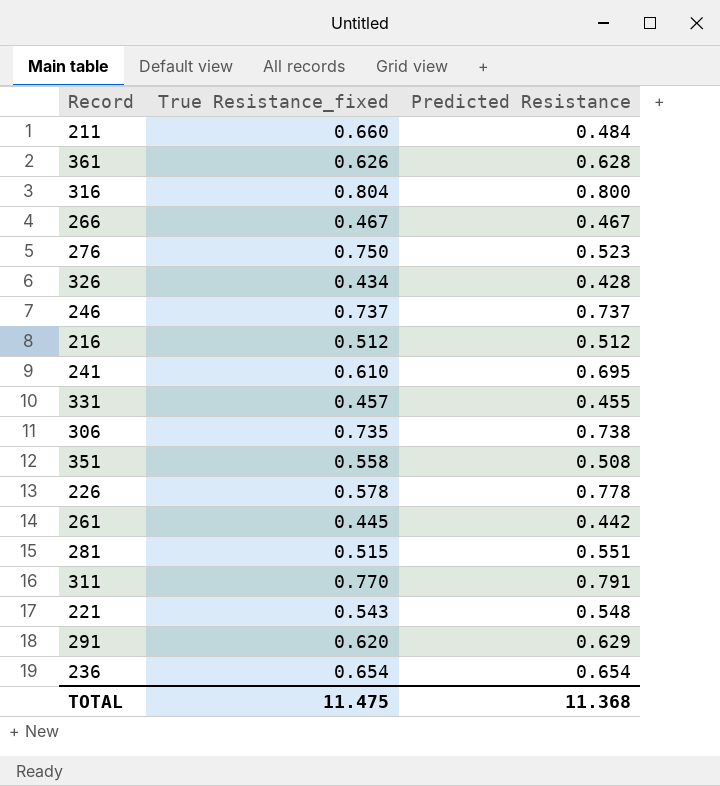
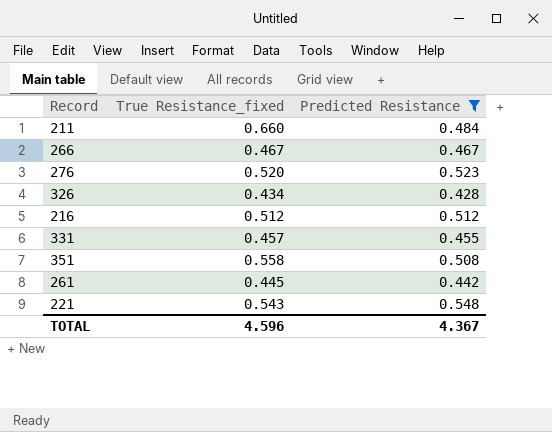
filter: none -> Predicted Resistance <= 0.548
276 | True Resistance_fixed: 0.750 -> 0.520
TOTAL | True Resistance_fixed: 11.475 -> 4.596
TOTAL | Predicted Resistance: 11.368 -> 4.367

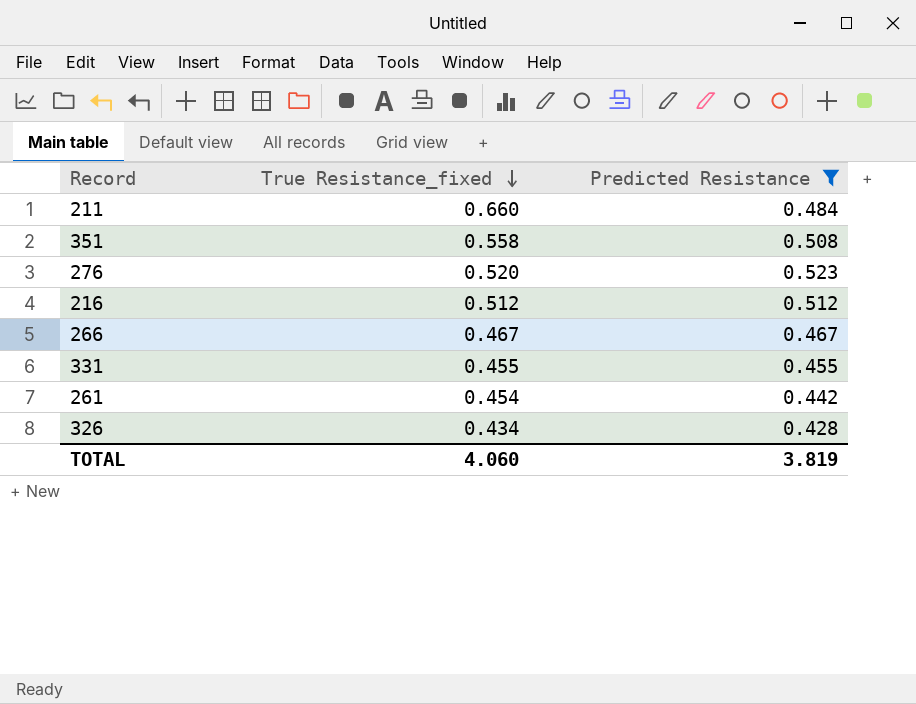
row order: none -> True Resistance_fixed descending
row 221: 0.543 | 0.548 -> none
331 | True Resistance_fixed: 0.457 -> 0.455
261 | True Resistance_fixed: 0.445 -> 0.454
TOTAL | True Resistance_fixed: 4.596 -> 4.060
TOTAL | Predicted Resistance: 4.367 -> 3.819

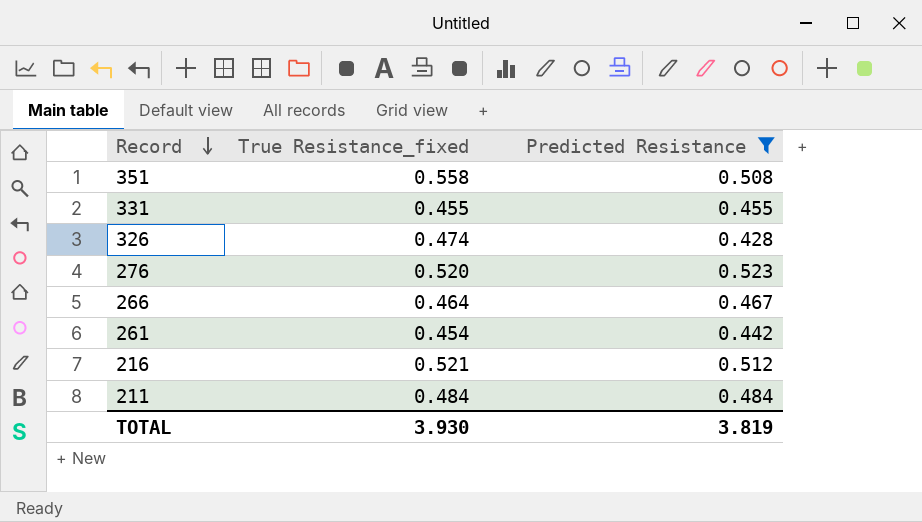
row order: True Resistance_fixed descending -> Record descending
326 | True Resistance_fixed: 0.434 -> 0.474
266 | True Resistance_fixed: 0.467 -> 0.464
216 | True Resistance_fixed: 0.512 -> 0.521
211 | True Resistance_fixed: 0.660 -> 0.484
TOTAL | True Resistance_fixed: 4.060 -> 3.930

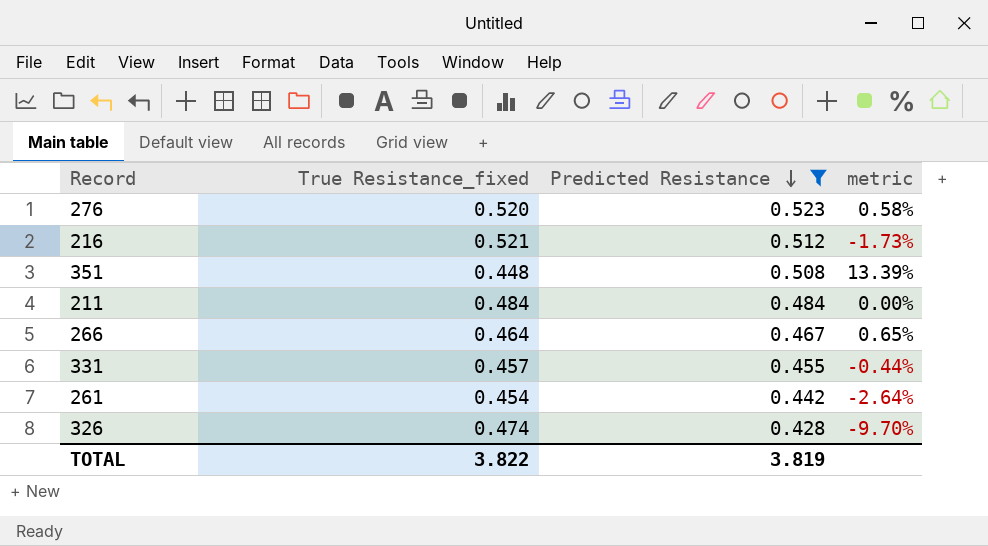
row order: Record descending -> Predicted Resistance descending
column metric | formula: none -> ([Predicted Resistance] - [True Resistance_fixed]) / [True Resistance_fixed]
351 | True Resistance_fixed: 0.558 -> 0.448
331 | True Resistance_fixed: 0.455 -> 0.457
TOTAL | True Resistance_fixed: 3.930 -> 3.822

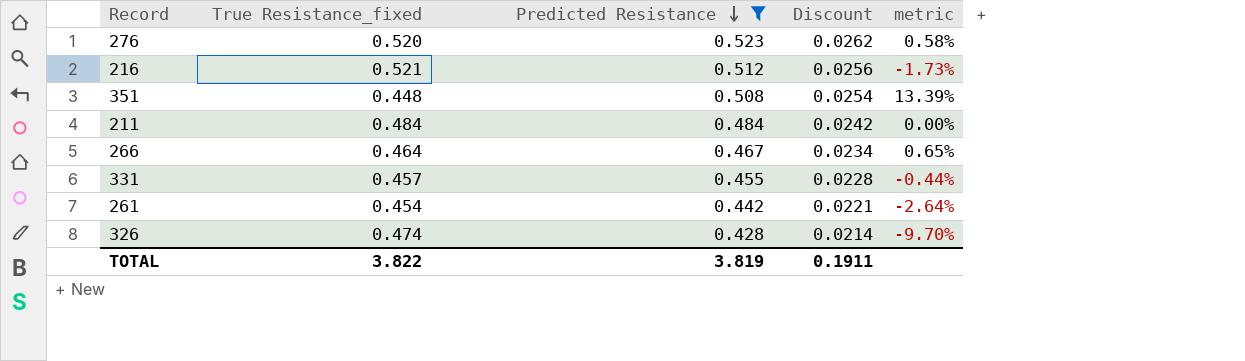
column Discount | formula: none -> [Predicted Resistance] * 0.05

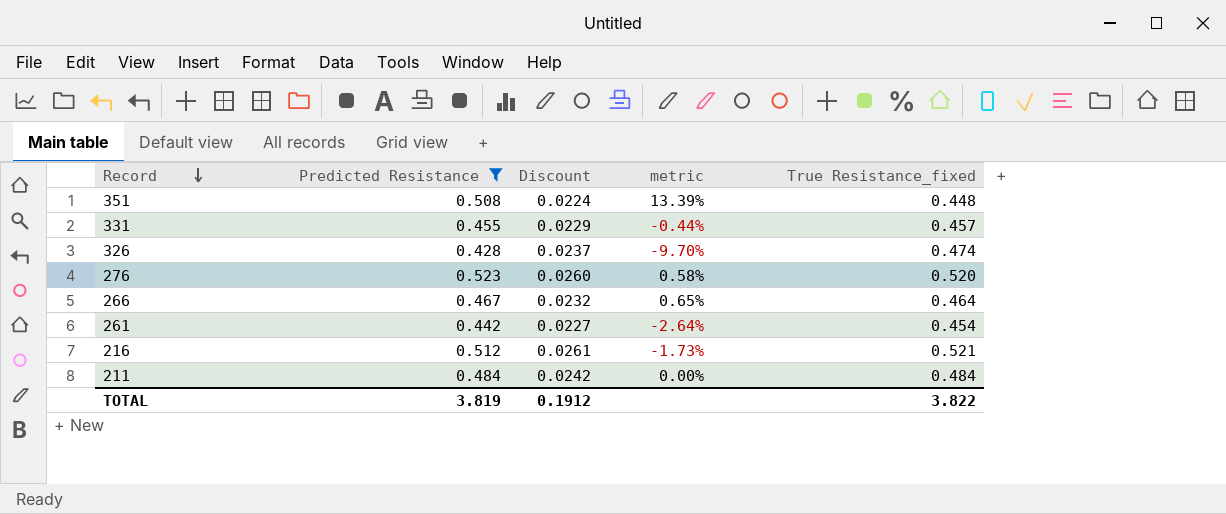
row order: Predicted Resistance descending -> Record descending
column Discount | formula: [Predicted Resistance] * 0.05 -> [True Resistance_fixed] * 0.05
column True Resistance_fixed | position: 2 -> 5
TOTAL | Discount: 0.1911 -> 0.1912

